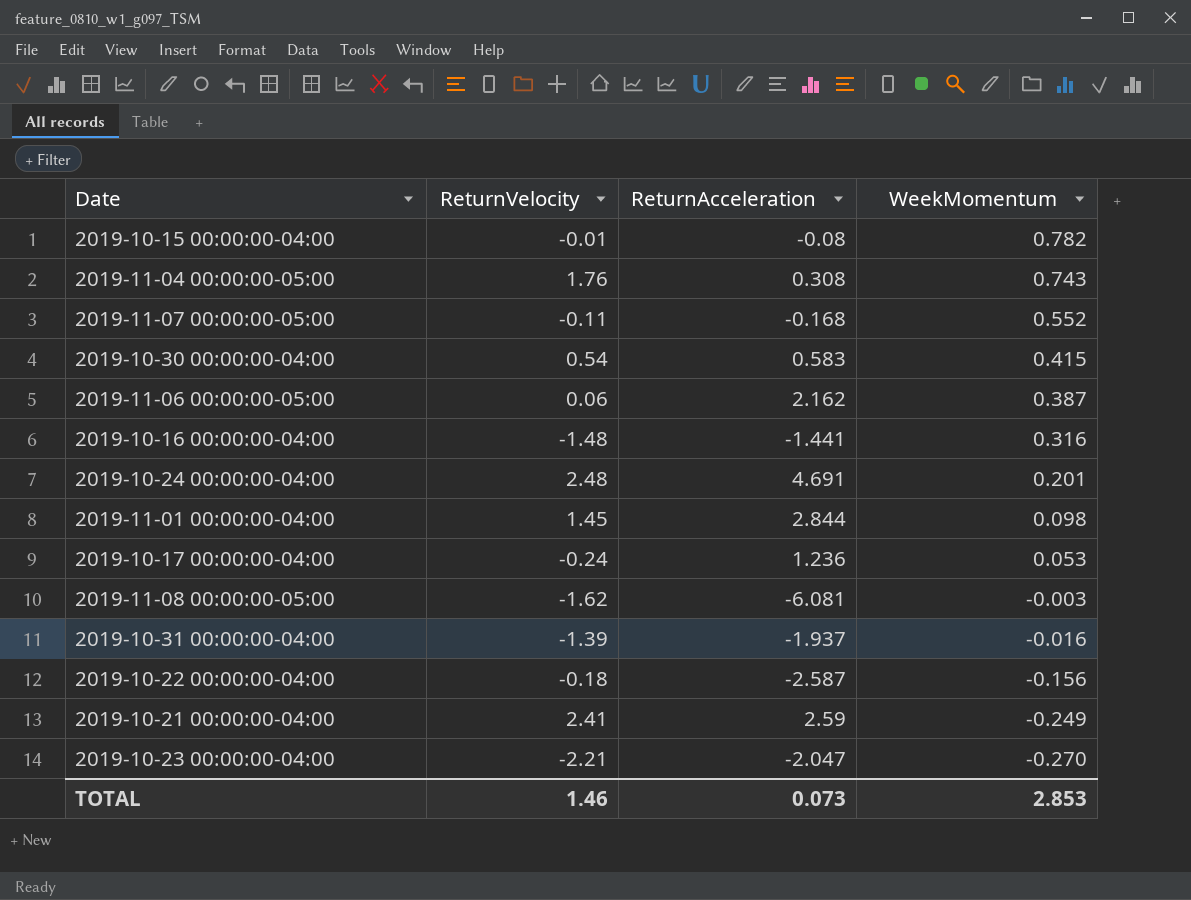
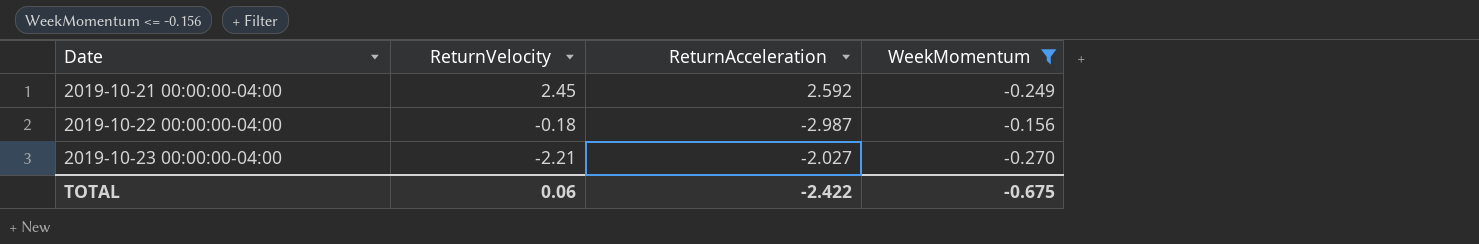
filter: none -> WeekMomentum <= -0.156
row order: WeekMomentum descending -> Date ascending
2019-10-21 00:00:00-04:00 | ReturnVelocity: 2.41 -> 2.45
2019-10-21 00:00:00-04:00 | ReturnAcceleration: 2.59 -> 2.592
2019-10-22 00:00:00-04:00 | ReturnAcceleration: -2.587 -> -2.987
2019-10-23 00:00:00-04:00 | ReturnAcceleration: -2.047 -> -2.027
TOTAL | ReturnVelocity: 1.46 -> 0.06
TOTAL | ReturnAcceleration: 0.073 -> -2.422
TOTAL | WeekMomentum: 2.853 -> -0.675

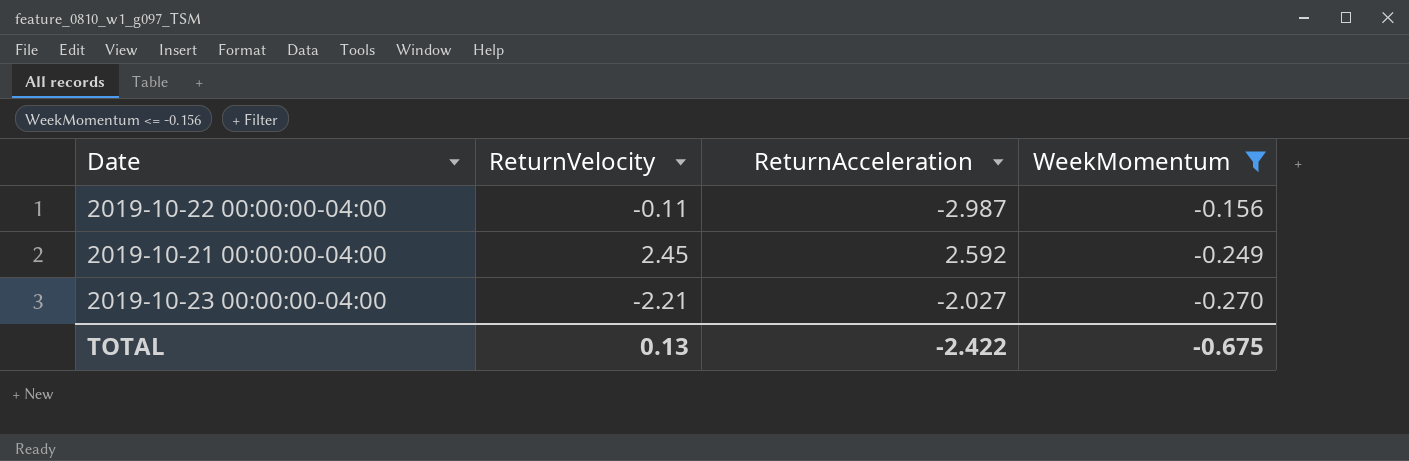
row order: Date ascending -> WeekMomentum descending
2019-10-22 00:00:00-04:00 | ReturnVelocity: -0.18 -> -0.11
TOTAL | ReturnVelocity: 0.06 -> 0.13

